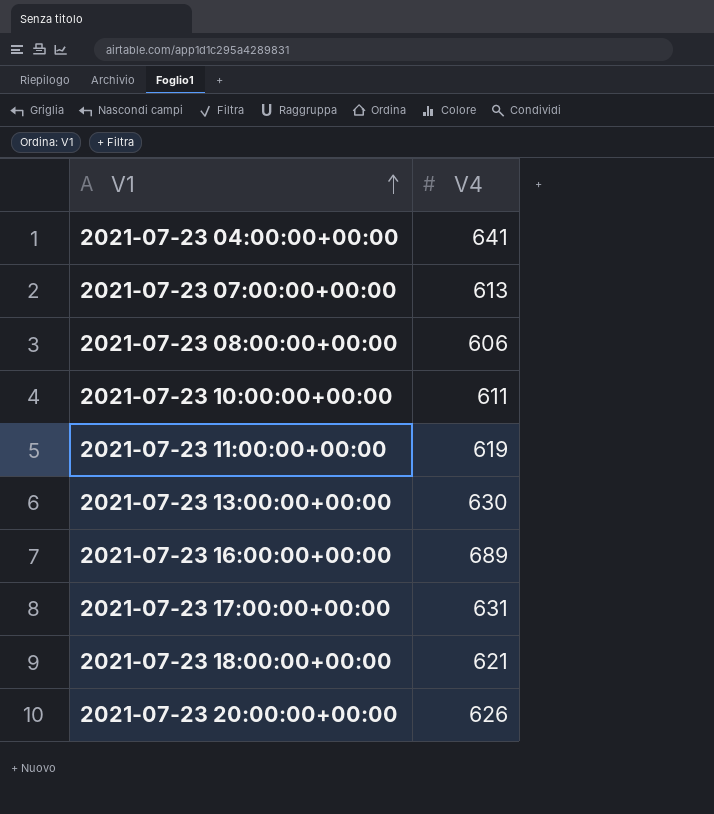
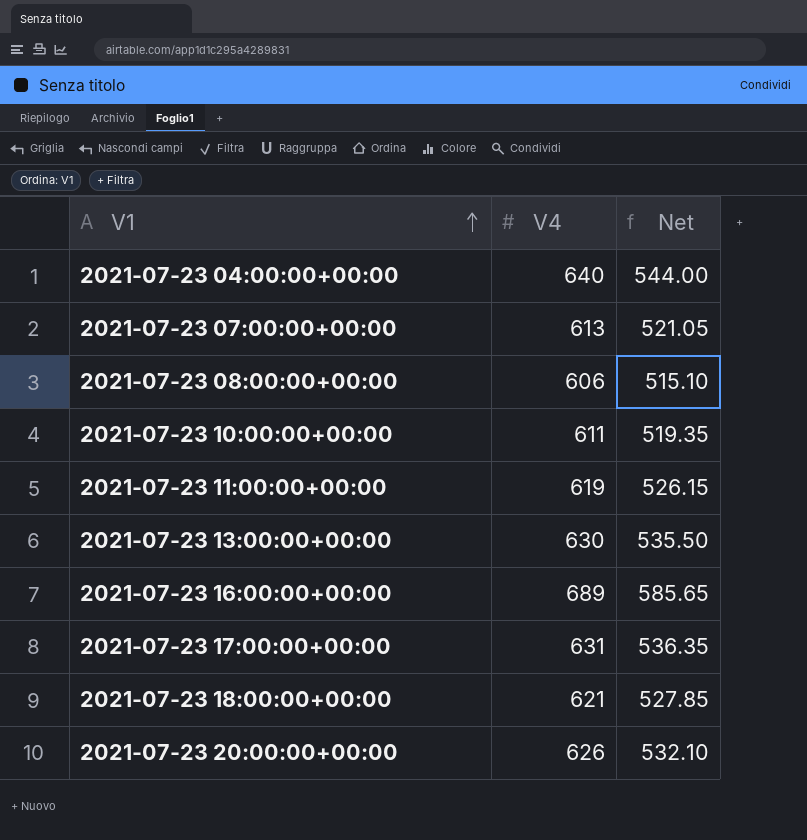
column Net | formula: none -> [V4] * 0.85
2021-07-23 04:00:00+00:00 | V4: 641 -> 640

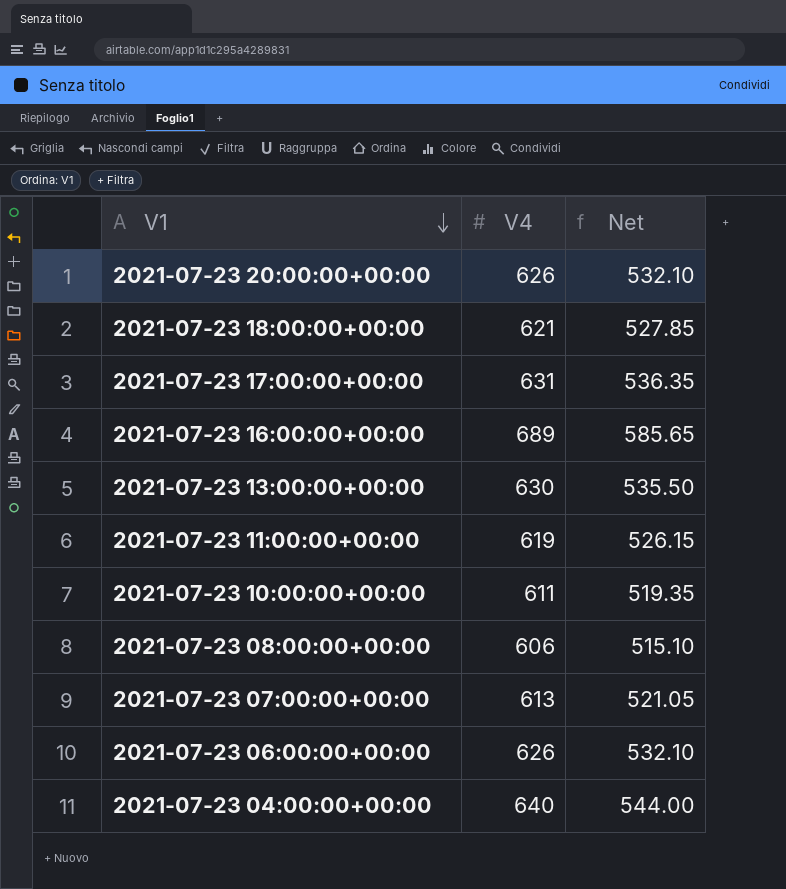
row order: V1 ascending -> V1 descending
row 2021-07-23 06:00:00+00:00: none -> 626 | 532.10

